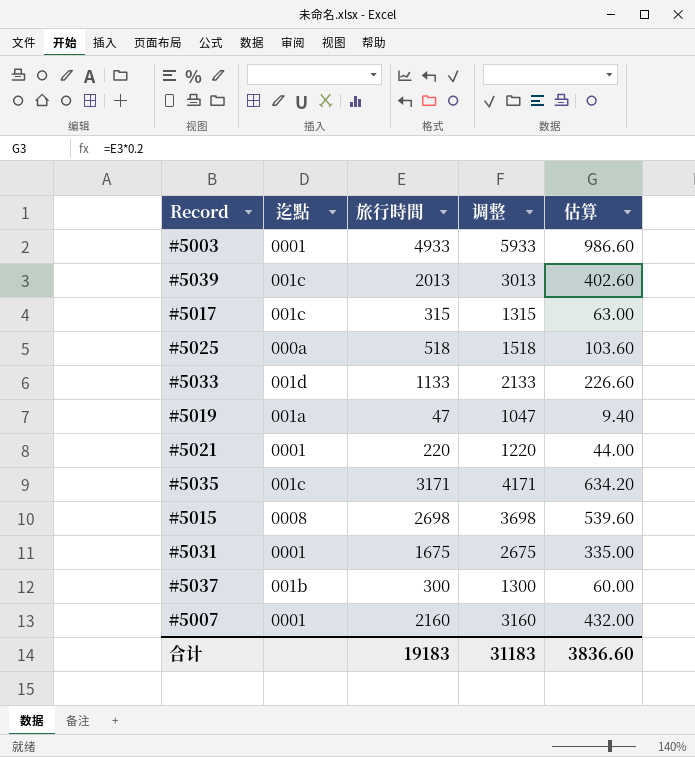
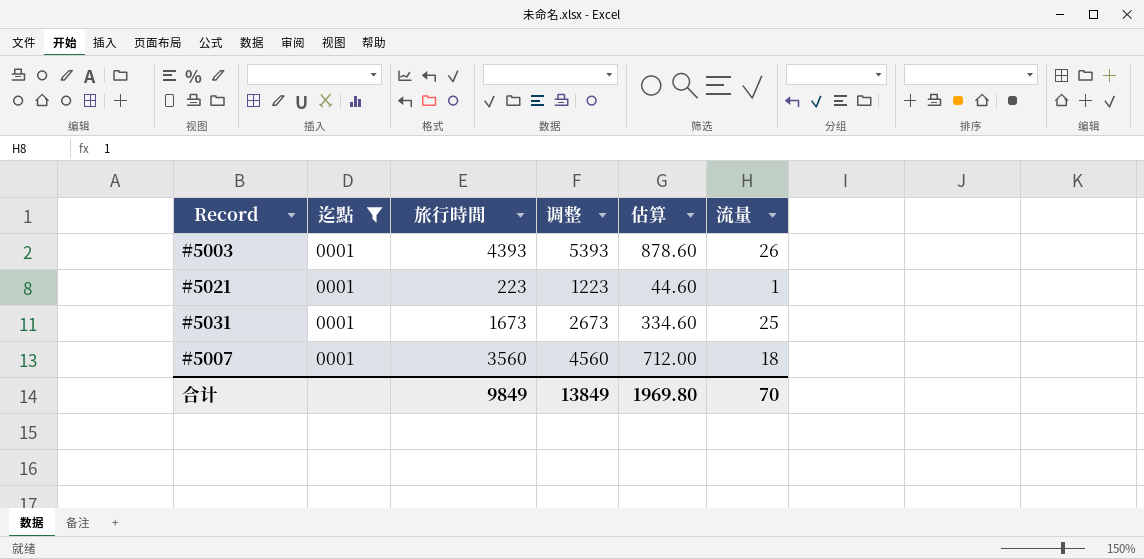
filter: none -> 迄點 = 0001
column 流量 | position: none -> 6
#5003 | 旅行時間: 4933 -> 4393
#5003 | 调整: 5933 -> 5393
#5003 | 估算: 986.60 -> 878.60
#5021 | 旅行時間: 220 -> 223
#5021 | 调整: 1220 -> 1223
#5021 | 估算: 44.00 -> 44.60
#5031 | 旅行時間: 1675 -> 1673
#5031 | 调整: 2675 -> 2673
#5031 | 估算: 335.00 -> 334.60
#5007 | 旅行時間: 2160 -> 3560
#5007 | 调整: 3160 -> 4560
#5007 | 估算: 432.00 -> 712.00
合计 | 旅行時間: 19183 -> 9849
合计 | 调整: 31183 -> 13849
合计 | 估算: 3836.60 -> 1969.80

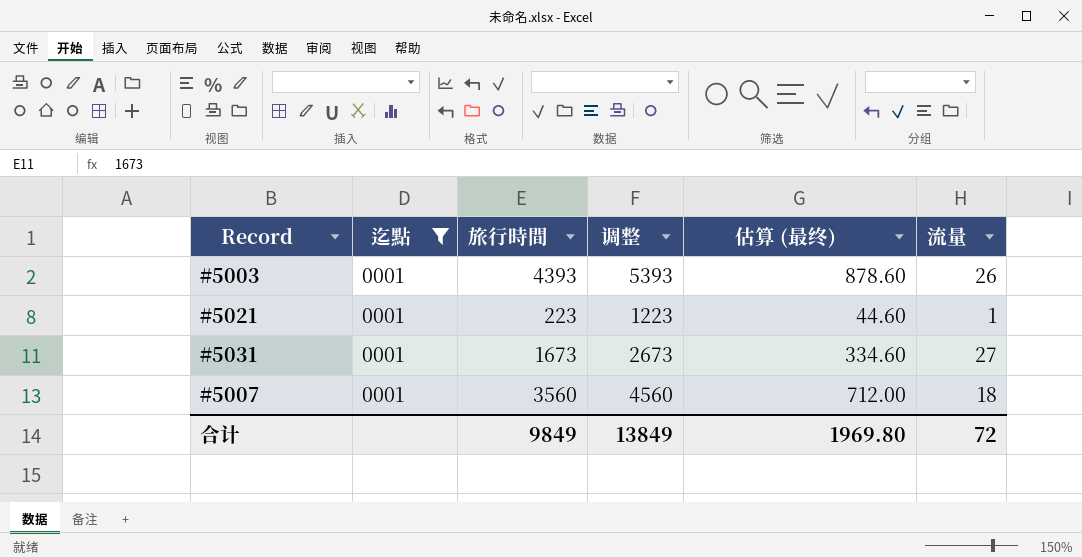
column name: 估算 -> 估算 (最终)
#5031 | 流量: 25 -> 27
合计 | 流量: 70 -> 72

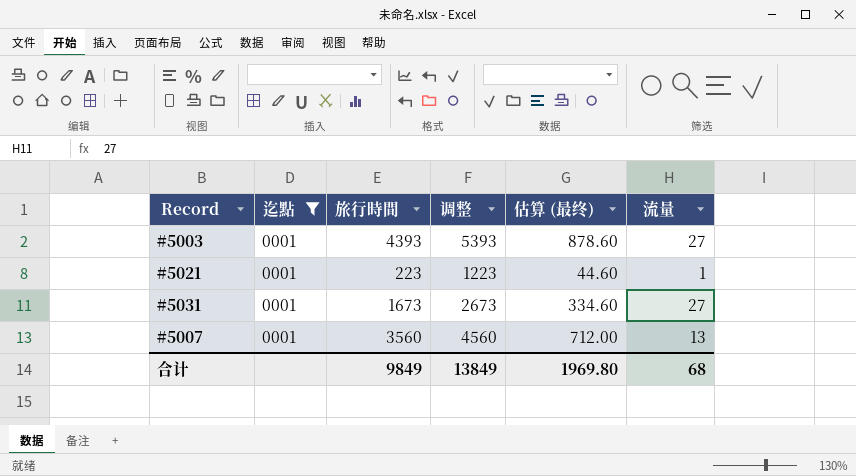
#5003 | 流量: 26 -> 27
#5007 | 流量: 18 -> 13
合计 | 流量: 72 -> 68

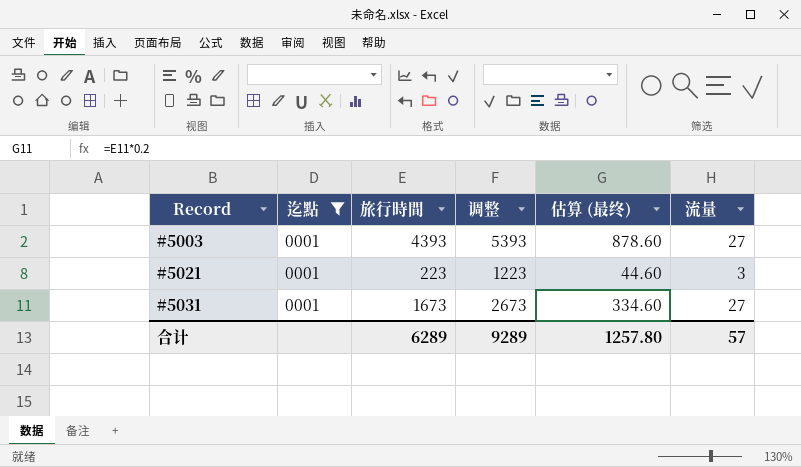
row #5007: 0001 | 3560 | 4560 | 712.00 | 13 -> none
#5021 | 流量: 1 -> 3
合计 | 旅行時間: 9849 -> 6289
合计 | 调整: 13849 -> 9289
合计 | 估算 (最终): 1969.80 -> 1257.80
合计 | 流量: 68 -> 57

